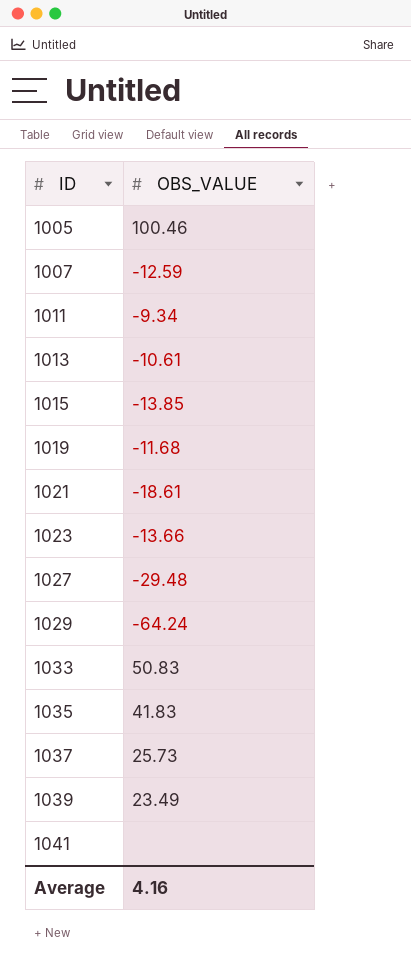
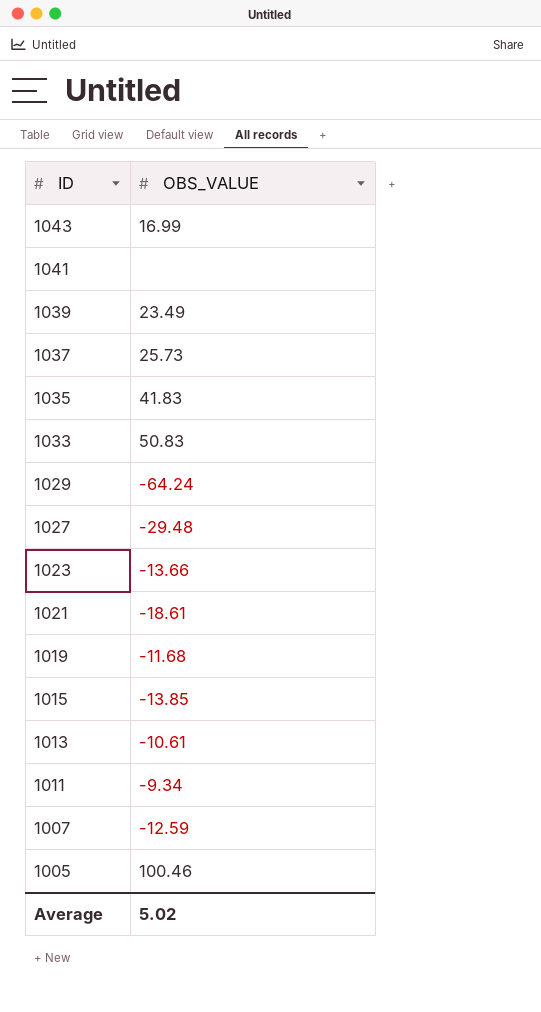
row order: ID ascending -> ID descending
row 1043: none -> 16.99
Average | OBS_VALUE: 4.16 -> 5.02

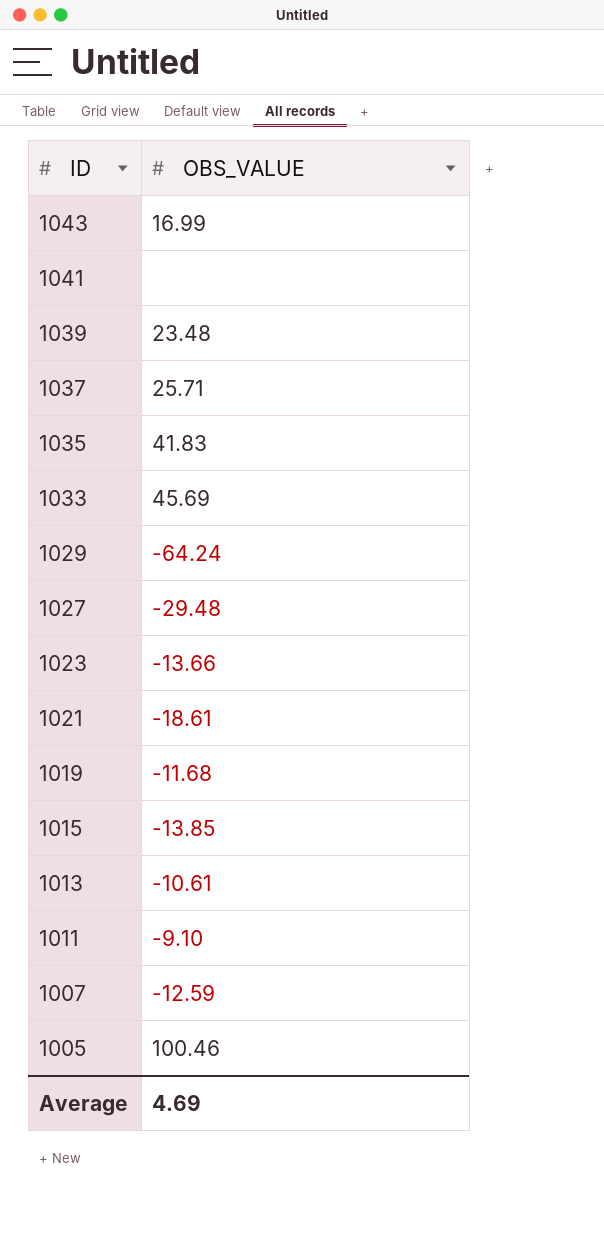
1039 | OBS_VALUE: 23.49 -> 23.48
1037 | OBS_VALUE: 25.73 -> 25.71
1033 | OBS_VALUE: 50.83 -> 45.69
1011 | OBS_VALUE: -9.34 -> -9.10
Average | OBS_VALUE: 5.02 -> 4.69

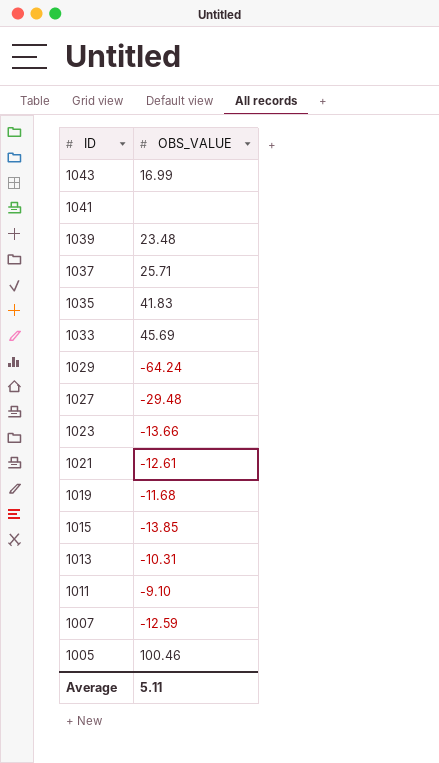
1021 | OBS_VALUE: -18.61 -> -12.61
1013 | OBS_VALUE: -10.61 -> -10.31
Average | OBS_VALUE: 4.69 -> 5.11

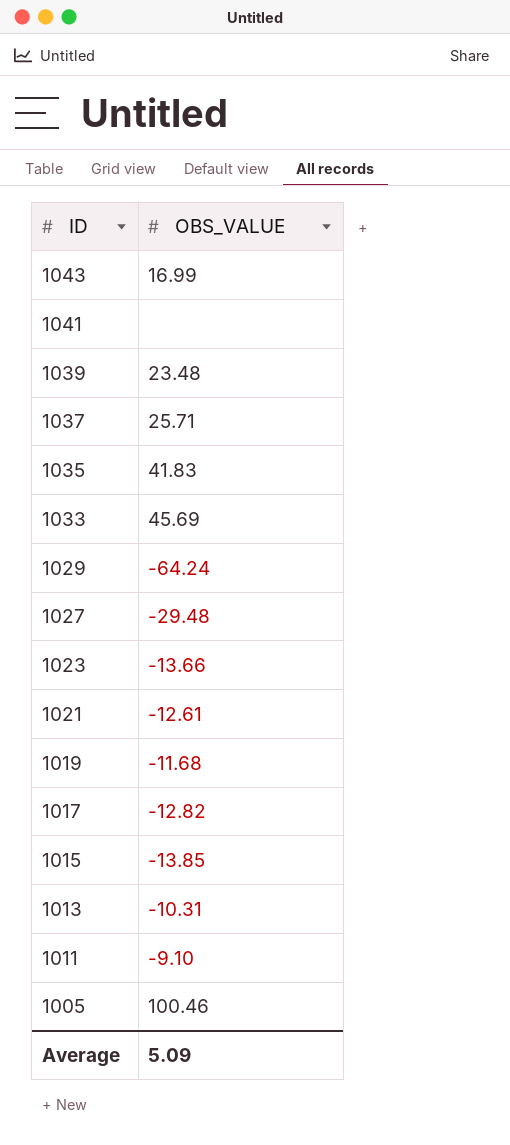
row 1007: -12.59 -> none
row 1017: none -> -12.82
Average | OBS_VALUE: 5.11 -> 5.09

